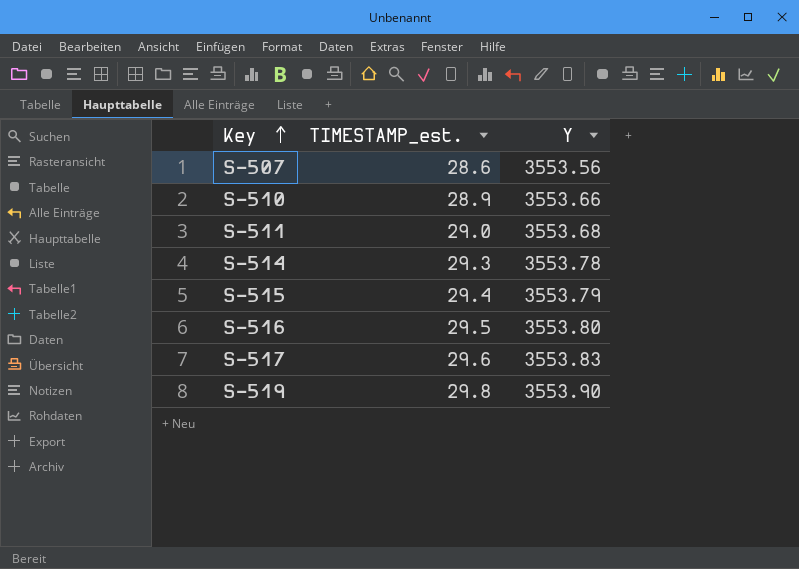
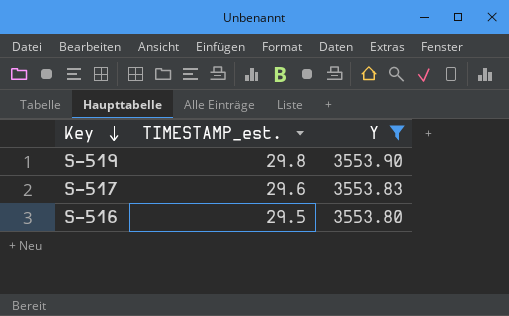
filter: none -> Y >= 3553.80
row order: Key ascending -> Key descending

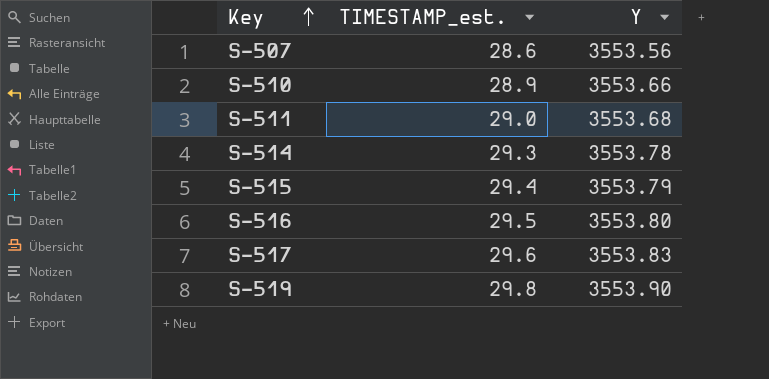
filter: Y >= 3553.80 -> none
row order: Key descending -> Key ascending

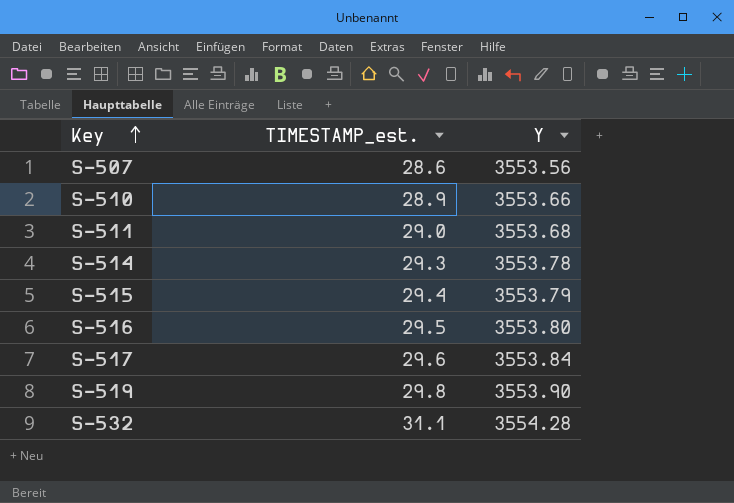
S-517 | Y: 3553.83 -> 3553.84
row S-532: none -> 31.1 | 3554.28

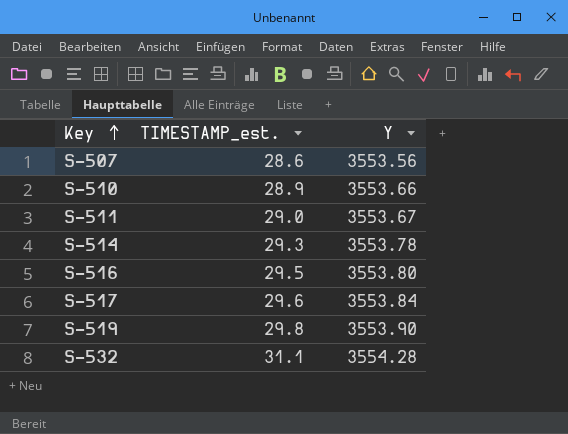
row S-515: 29.4 | 3553.79 -> none
S-511 | Y: 3553.68 -> 3553.67

